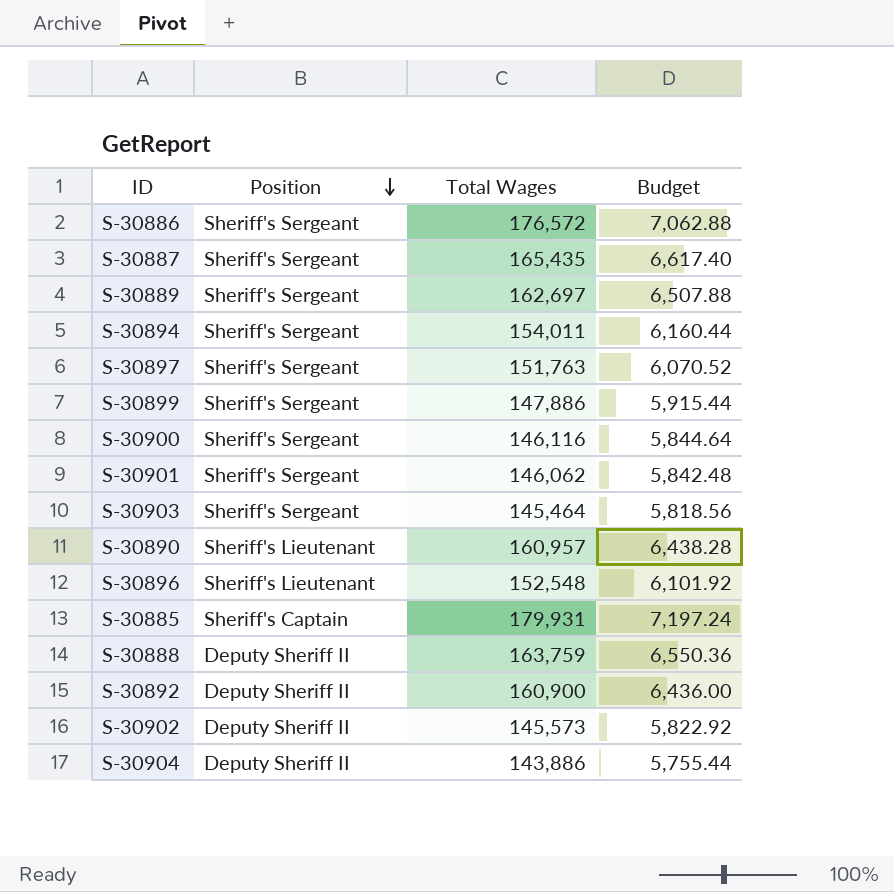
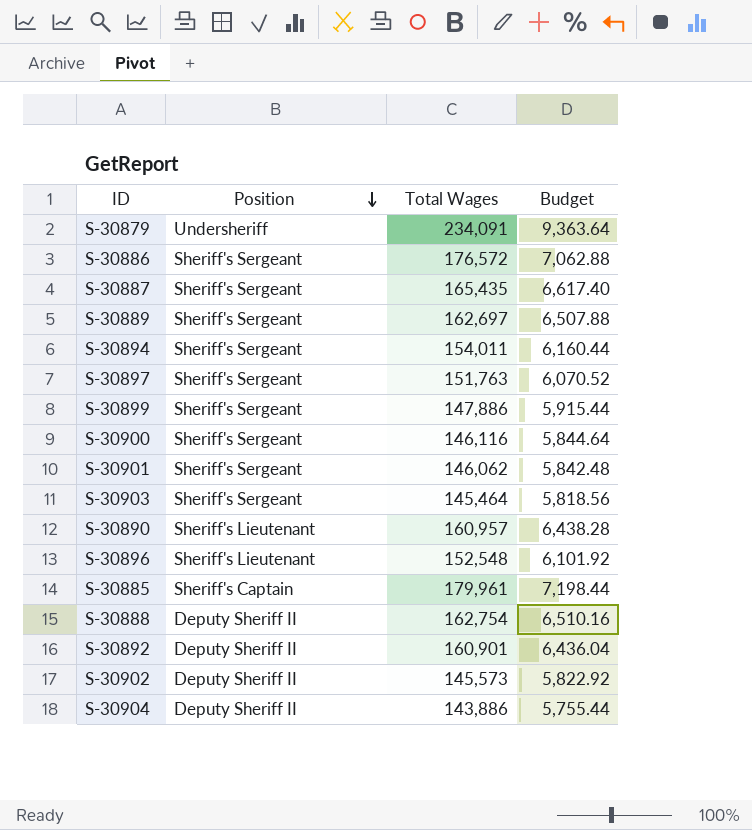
row S-30879: none -> Undersheriff | 234,091 | 9,363.64
S-30885 | Total Wages: 179,931 -> 179,961
S-30885 | Budget: 7,197.24 -> 7,198.44
S-30888 | Total Wages: 163,759 -> 162,754
S-30888 | Budget: 6,550.36 -> 6,510.16
S-30892 | Total Wages: 160,900 -> 160,901
S-30892 | Budget: 6,436.00 -> 6,436.04

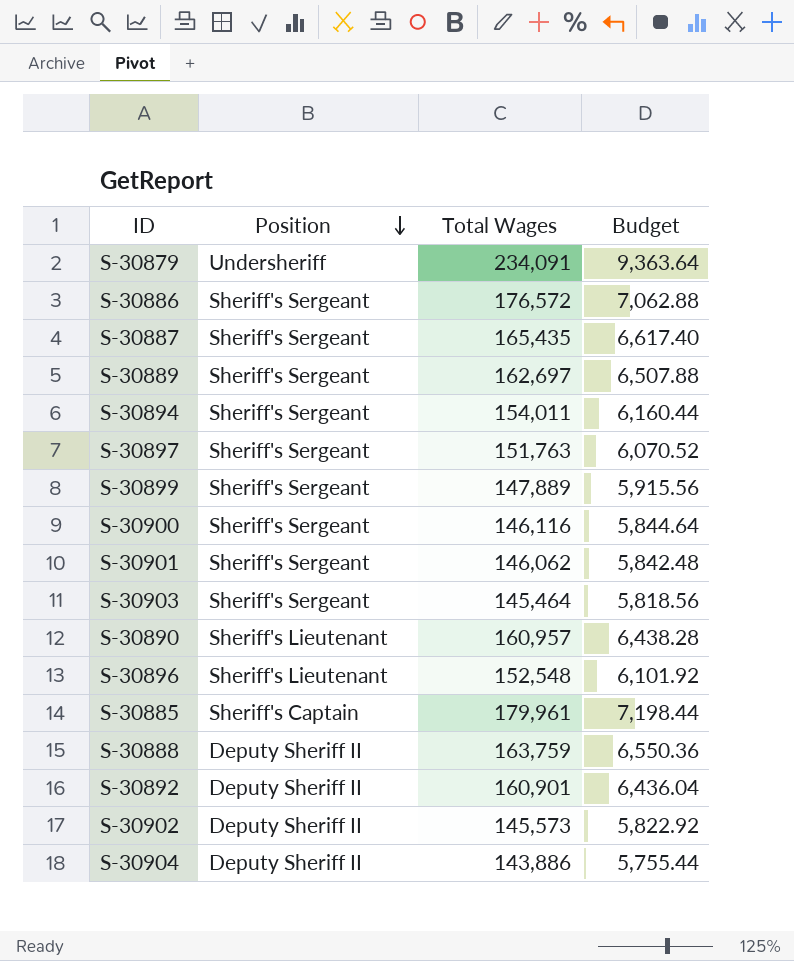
S-30899 | Total Wages: 147,886 -> 147,889
S-30899 | Budget: 5,915.44 -> 5,915.56
S-30888 | Total Wages: 162,754 -> 163,759
S-30888 | Budget: 6,510.16 -> 6,550.36

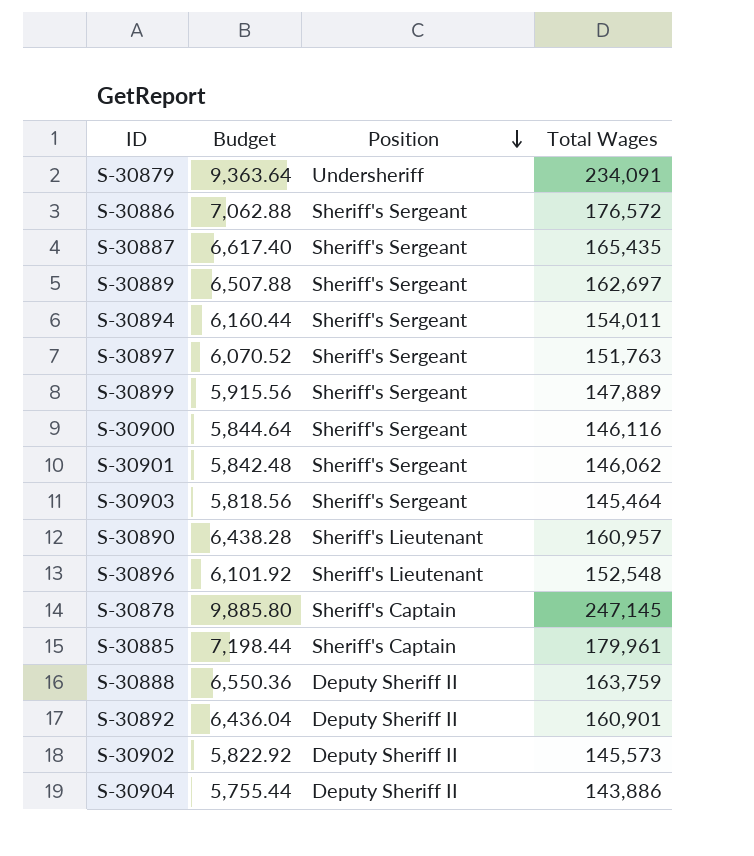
column Budget | position: 4 -> 2
row S-30878: none -> 9,885.80 | Sheriff's Captain | 247,145

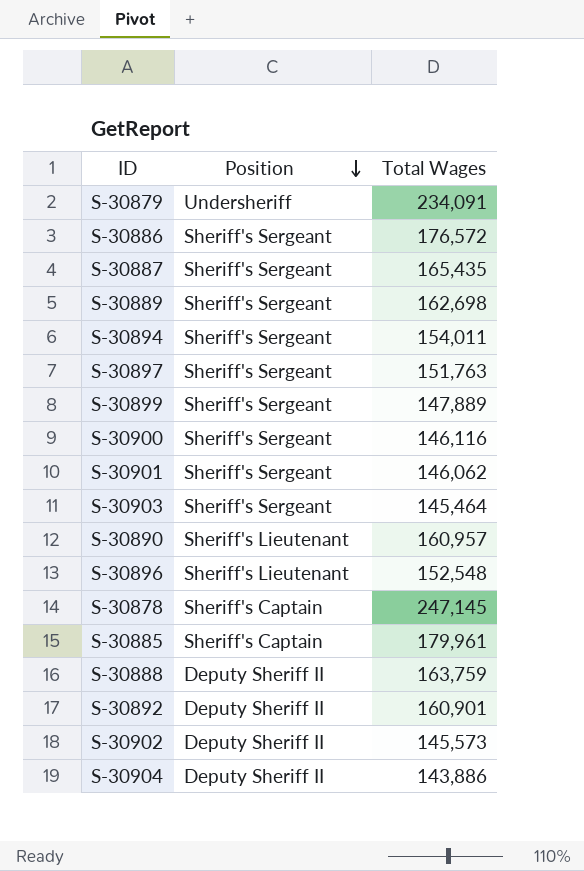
column Budget | formula: [Total Wages] * 0.04 -> none
S-30889 | Total Wages: 162,697 -> 162,698

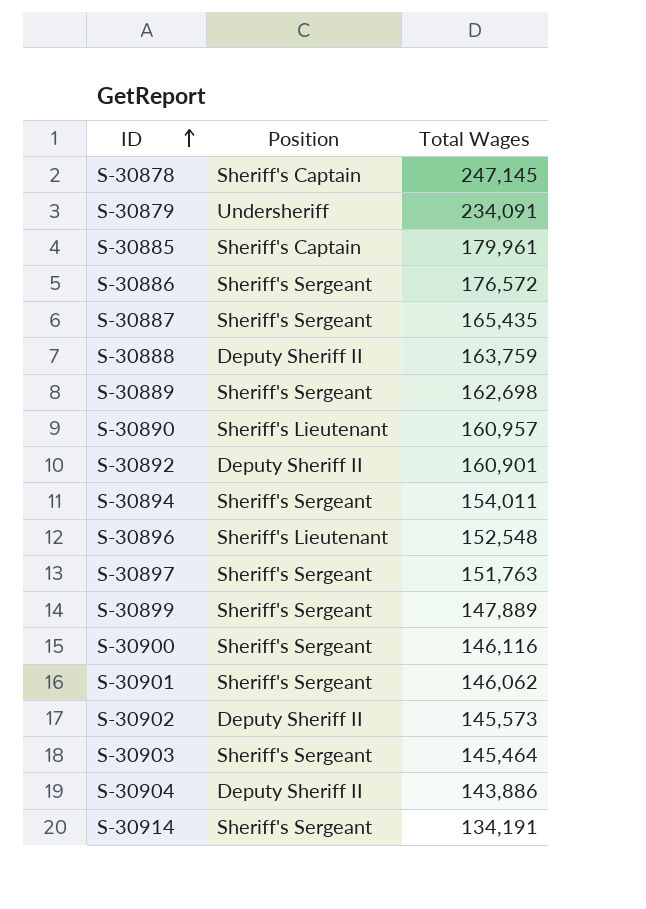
row order: Position descending -> ID ascending
row S-30914: none -> Sheriff's Sergeant | 134,191

